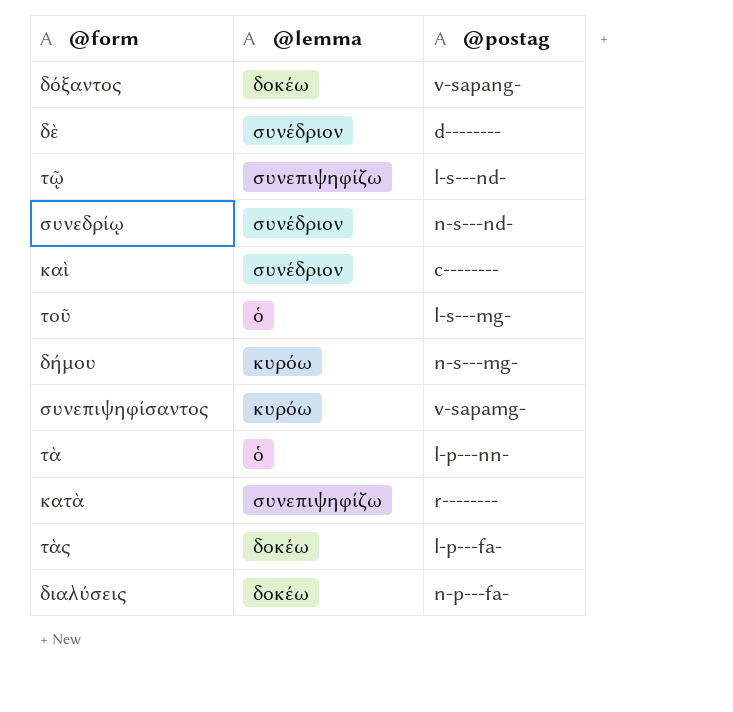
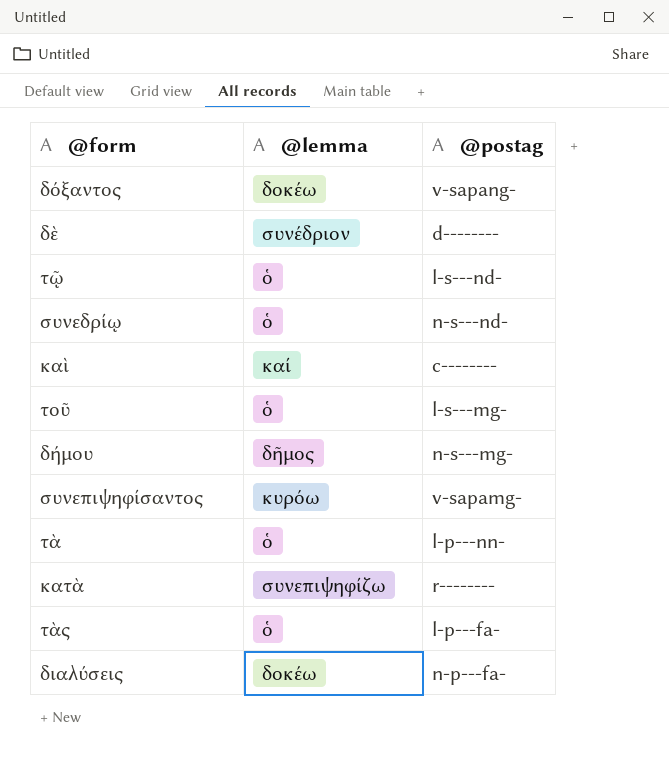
τῷ | @lemma: συνεπιψηφίζω -> ὁ
συνεδρίῳ | @lemma: συνέδριον -> ὁ
καὶ | @lemma: συνέδριον -> καί
δήμου | @lemma: κυρόω -> δῆμος
τὰς | @lemma: δοκέω -> ὁ

